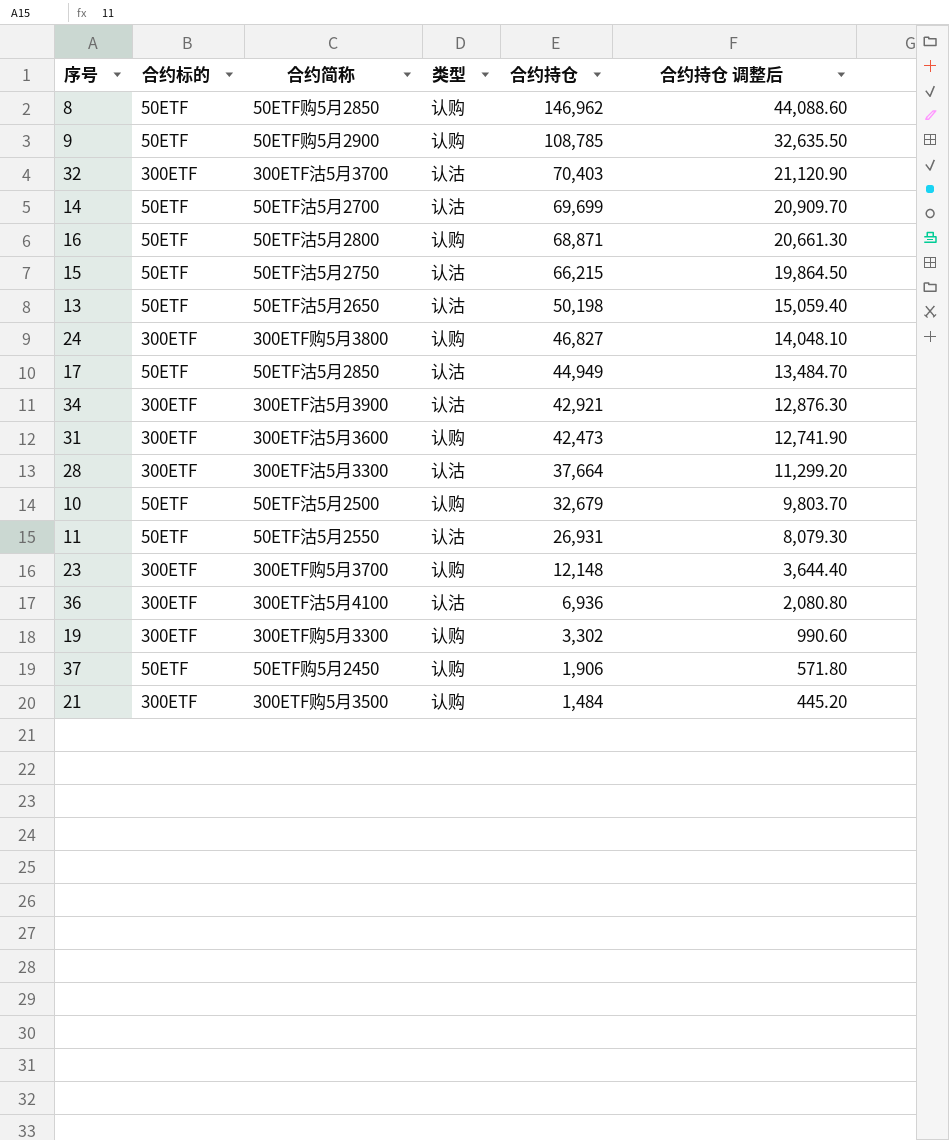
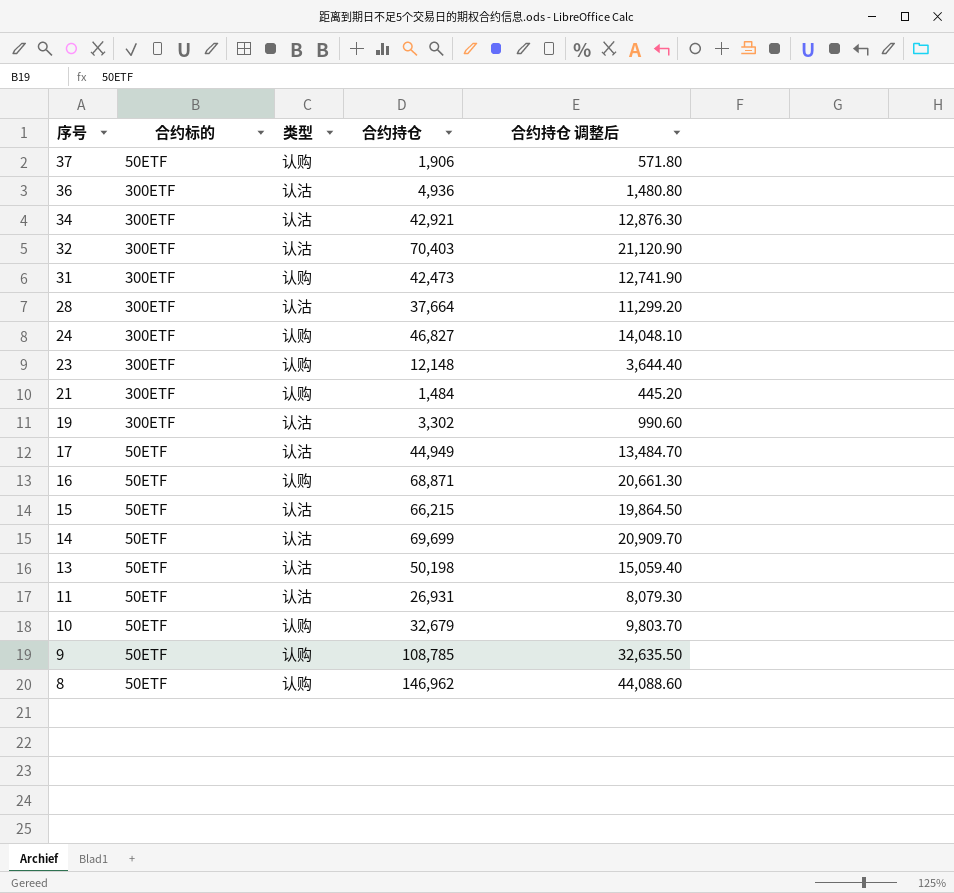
row order: 合约持仓 descending -> 序号 descending
column 合约简称 | position: 3 -> none
36 | 合约持仓: 6,936 -> 4,936
36 | 合约持仓 调整后: 2,080.80 -> 1,480.80
19 | 类型: 认购 -> 认沽

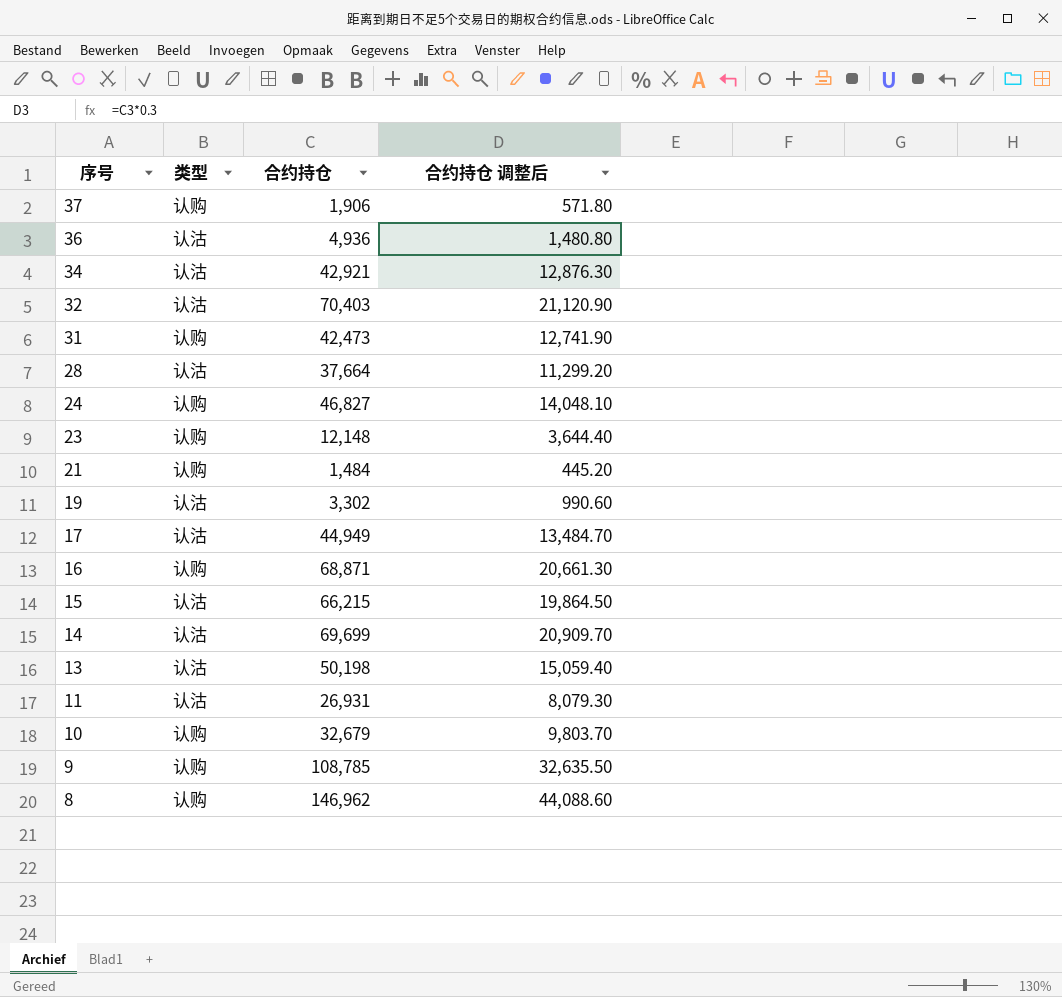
column 合约标的 | position: 2 -> none

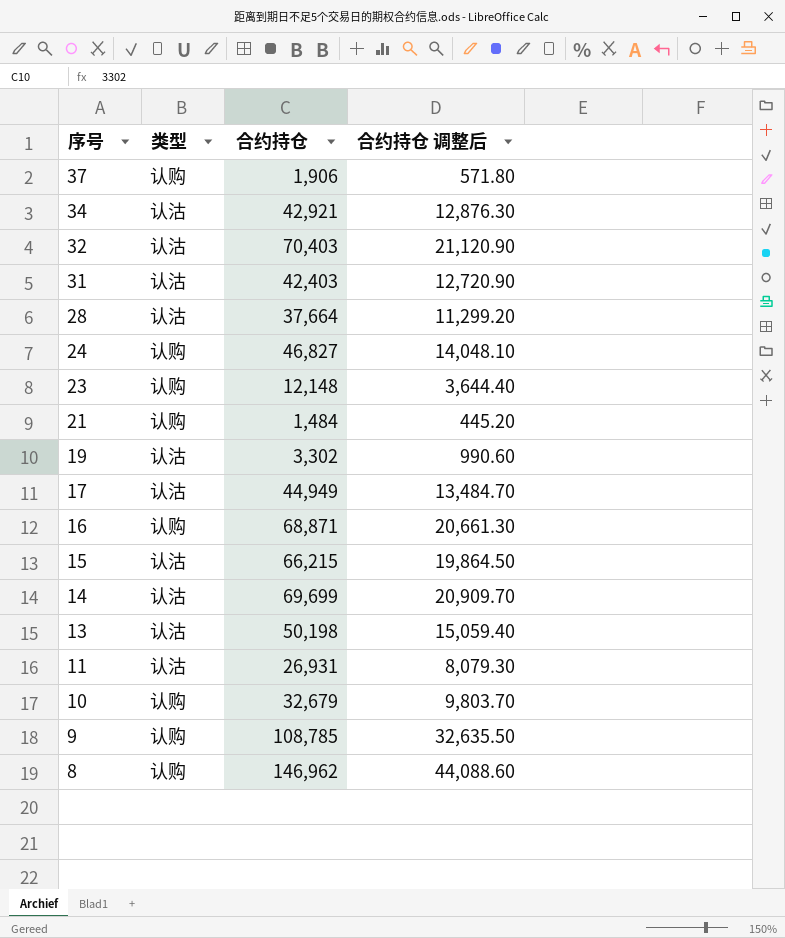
row 36: 认沽 | 4,936 | 1,480.80 -> none
31 | 类型: 认购 -> 认沽
31 | 合约持仓: 42,473 -> 42,403
31 | 合约持仓 调整后: 12,741.90 -> 12,720.90

